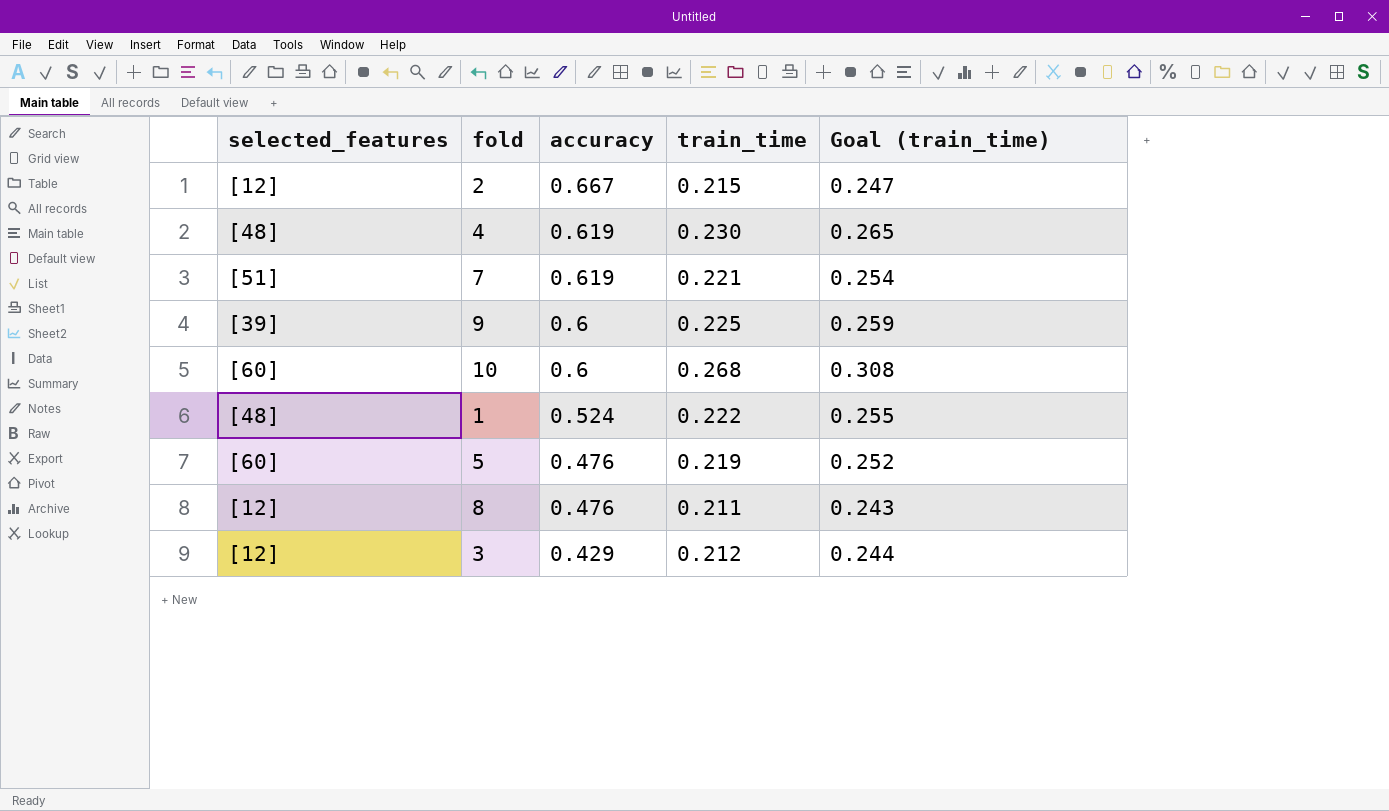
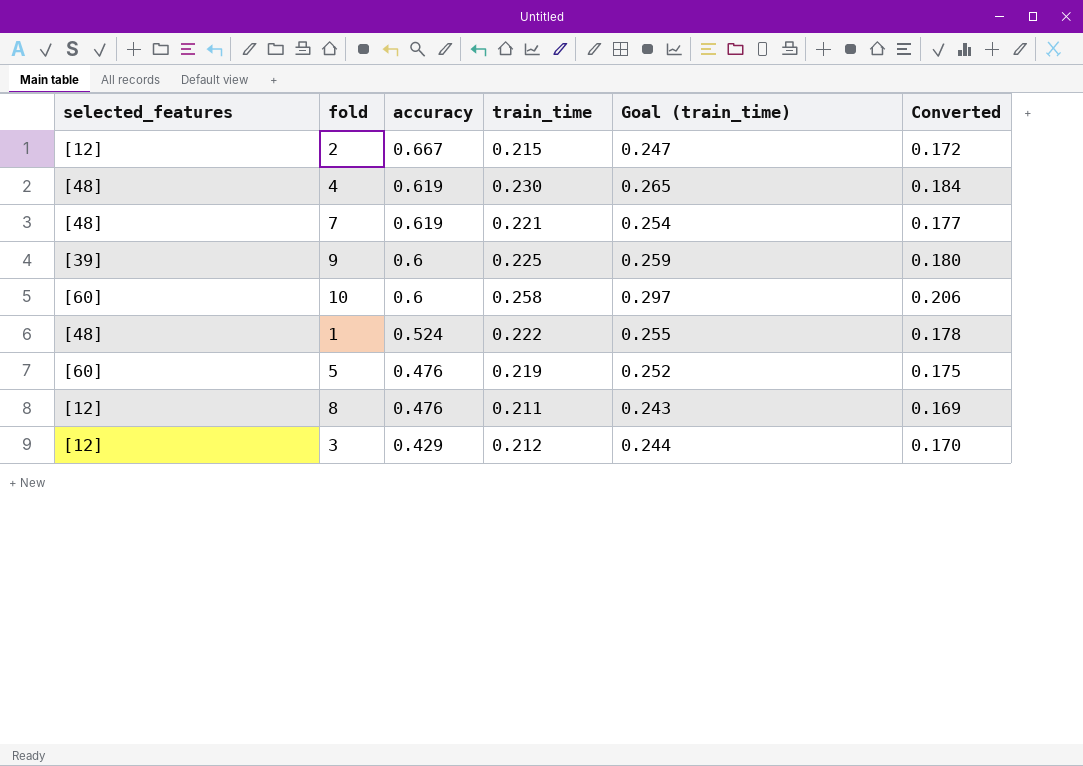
column Converted | formula: none -> [train_time] * 0.8
7 | selected_features: [51] -> [48]
10 | train_time: 0.268 -> 0.258
10 | Goal (train_time): 0.308 -> 0.297

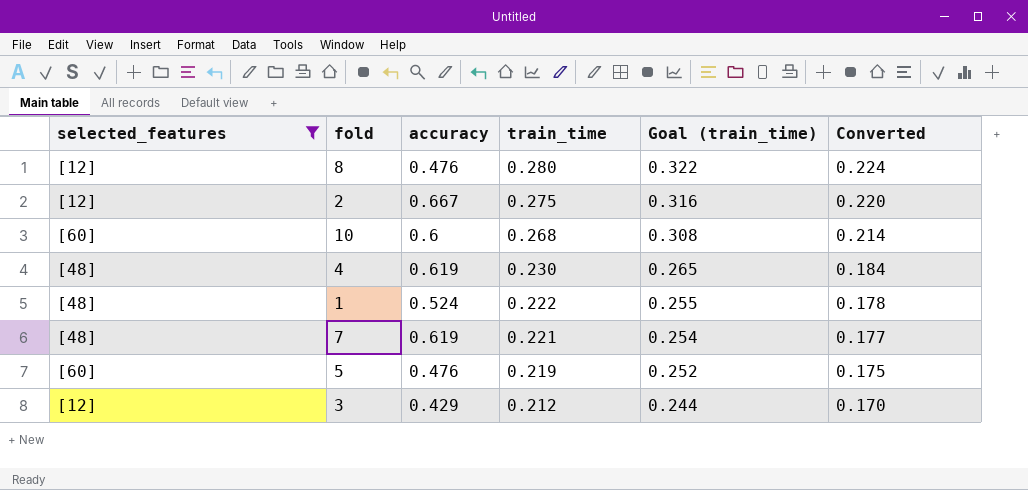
filter: none -> selected_features != [39]
row order: accuracy descending -> train_time descending
8 | train_time: 0.211 -> 0.280
8 | Goal (train_time): 0.243 -> 0.322
8 | Converted: 0.169 -> 0.224
2 | train_time: 0.215 -> 0.275
2 | Goal (train_time): 0.247 -> 0.316
2 | Converted: 0.172 -> 0.220
10 | train_time: 0.258 -> 0.268
10 | Goal (train_time): 0.297 -> 0.308
10 | Converted: 0.206 -> 0.214

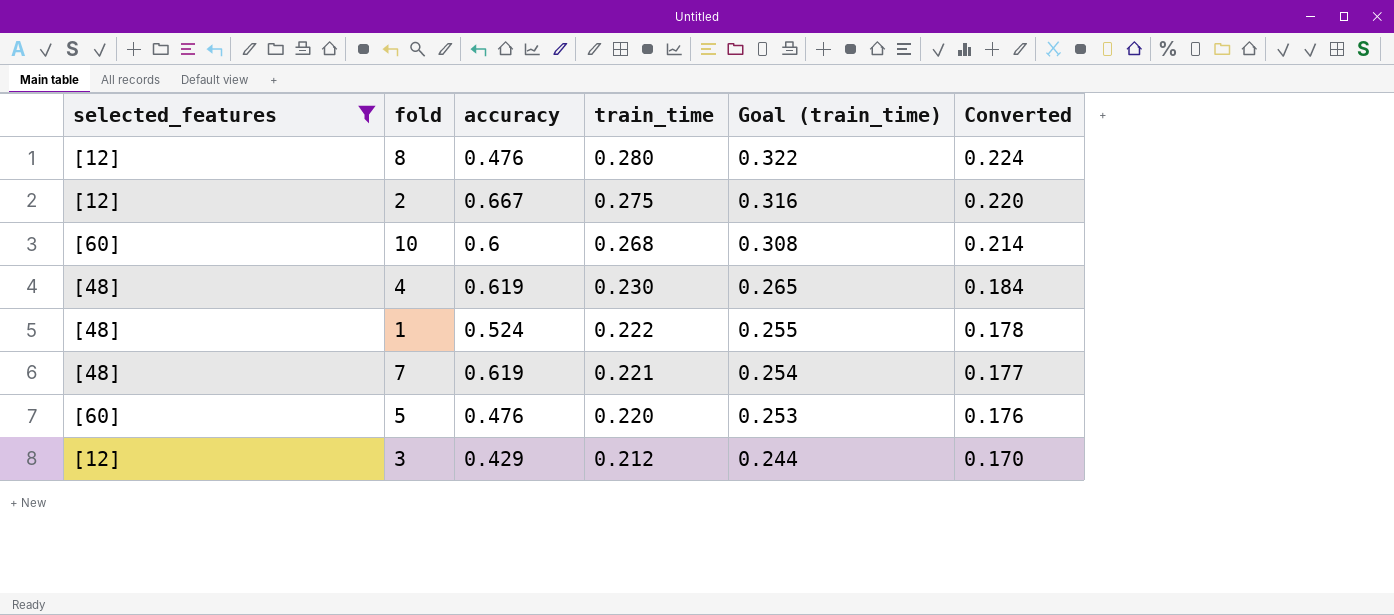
5 | train_time: 0.219 -> 0.220
5 | Goal (train_time): 0.252 -> 0.253
5 | Converted: 0.175 -> 0.176

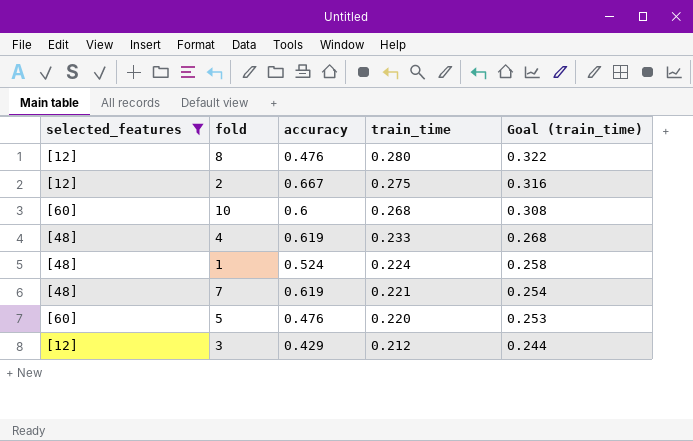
column Converted | formula: [train_time] * 0.8 -> none
4 | train_time: 0.230 -> 0.233
4 | Goal (train_time): 0.265 -> 0.268
1 | train_time: 0.222 -> 0.224
1 | Goal (train_time): 0.255 -> 0.258

